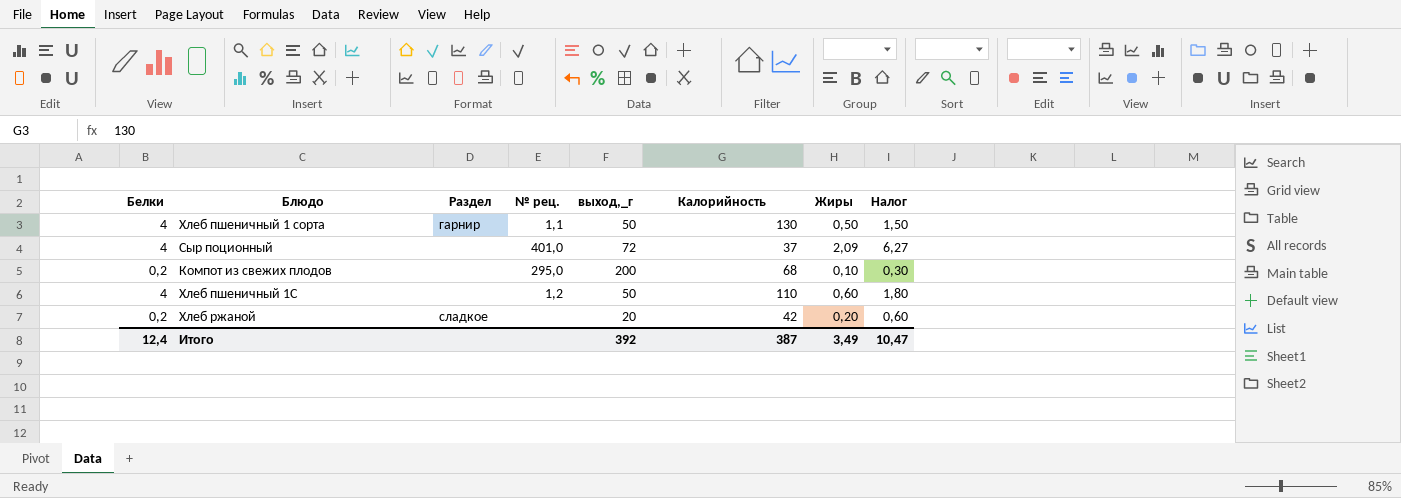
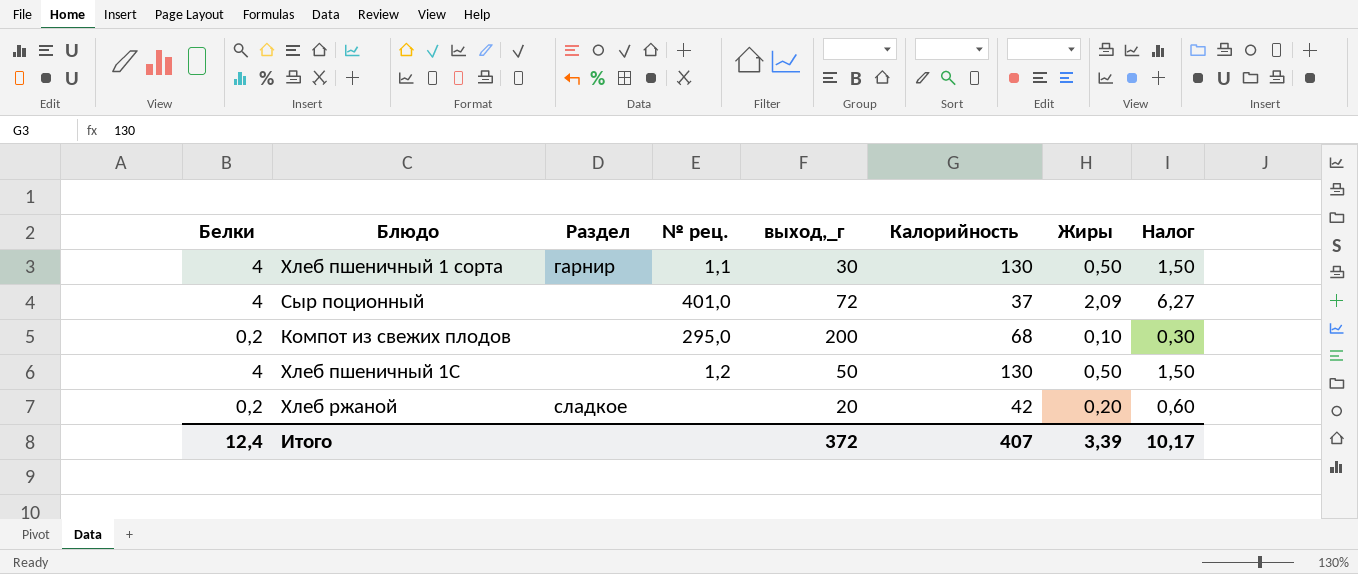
Хлеб пшеничный 1 сорта | выход,_г: 50 -> 30
Хлеб пшеничный 1С | Калорийность: 110 -> 130
Хлеб пшеничный 1С | Жиры: 0,60 -> 0,50
Хлеб пшеничный 1С | Налог: 1,80 -> 1,50
Итого | выход,_г: 392 -> 372
Итого | Калорийность: 387 -> 407
Итого | Жиры: 3,49 -> 3,39
Итого | Налог: 10,47 -> 10,17

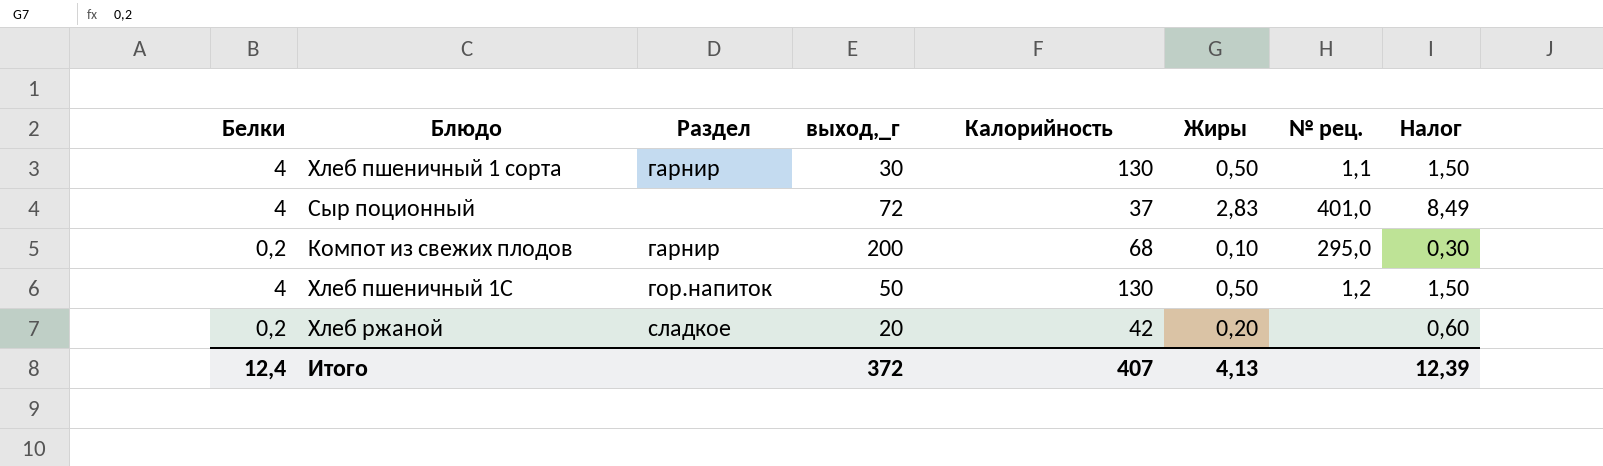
column № рец. | position: 4 -> 7
Сыр поционный | Жиры: 2,09 -> 2,83
Сыр поционный | Налог: 6,27 -> 8,49
Компот из свежих плодов | Раздел: none -> гарнир
Хлеб пшеничный 1С | Раздел: none -> гор.напиток
Итого | Жиры: 3,39 -> 4,13
Итого | Налог: 10,17 -> 12,39

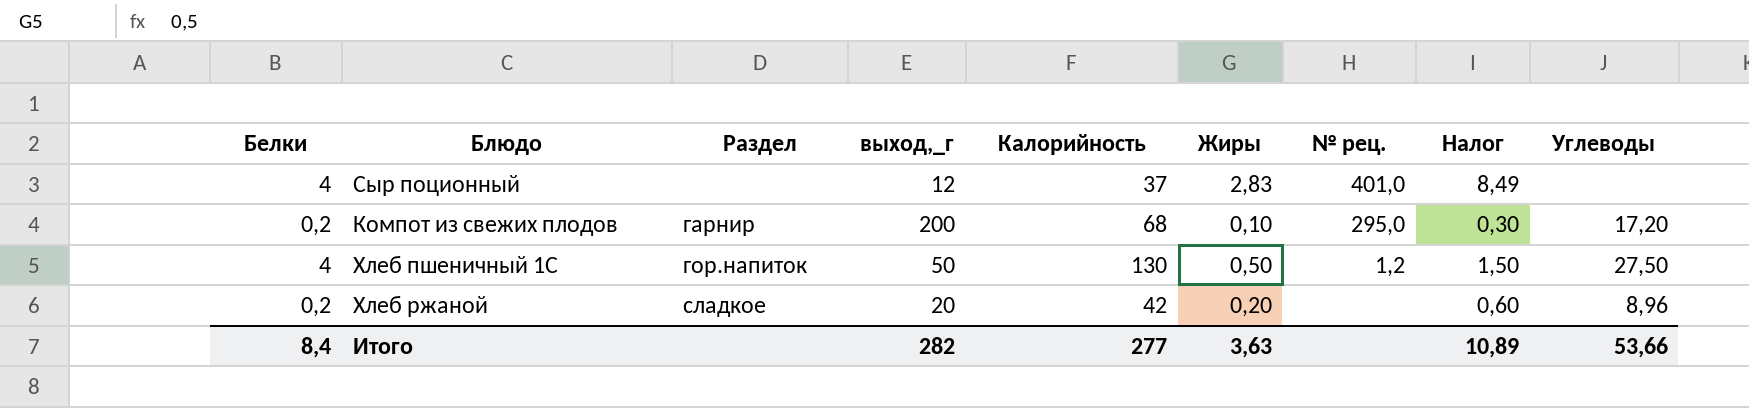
column Углеводы | position: none -> 9
row Хлеб пшеничный 1 сорта: 4 | гарнир | 30 | 130 | 0,50 | 1,1 | 1,50 -> none
Сыр поционный | выход,_г: 72 -> 12
Итого | Белки: 12,4 -> 8,4
Итого | выход,_г: 372 -> 282
Итого | Калорийность: 407 -> 277
Итого | Жиры: 4,13 -> 3,63
Итого | Налог: 12,39 -> 10,89

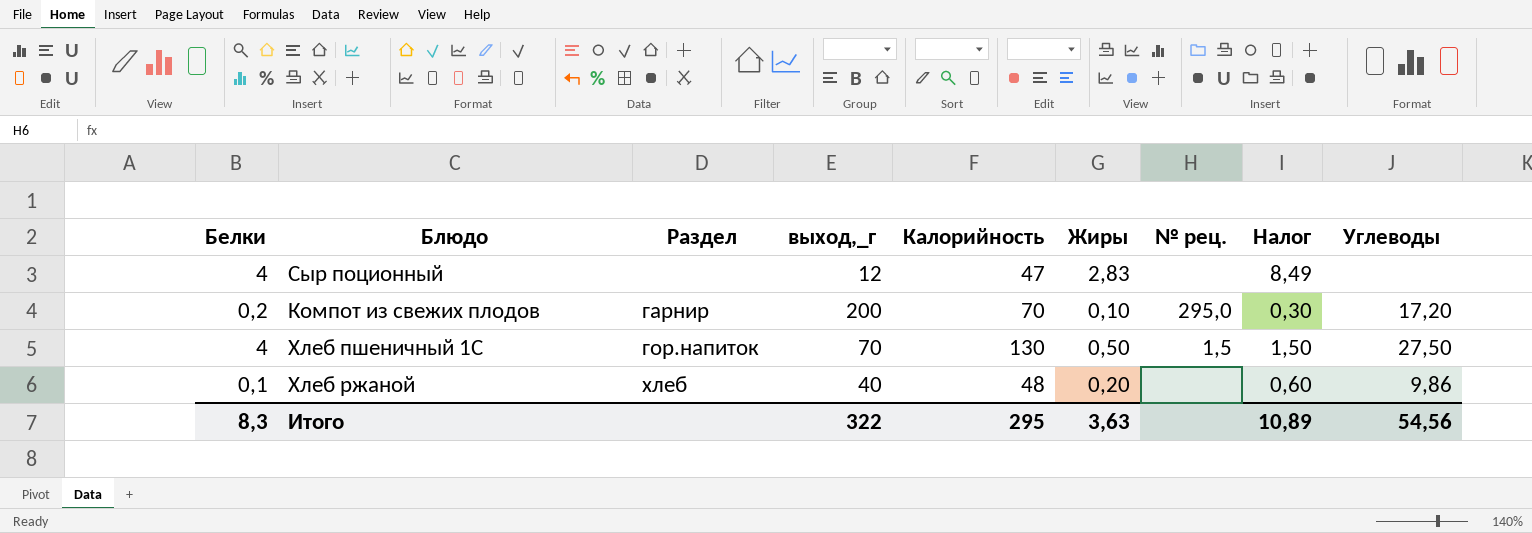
Сыр поционный | Калорийность: 37 -> 47
Сыр поционный | № рец.: 401,0 -> none
Компот из свежих плодов | Калорийность: 68 -> 70
Хлеб пшеничный 1С | выход,_г: 50 -> 70
Хлеб пшеничный 1С | № рец.: 1,2 -> 1,5
Хлеб ржаной | Белки: 0,2 -> 0,1
Хлеб ржаной | Раздел: сладкое -> хлеб
Хлеб ржаной | выход,_г: 20 -> 40
Хлеб ржаной | Калорийность: 42 -> 48
Хлеб ржаной | Углеводы: 8,96 -> 9,86
Итого | Белки: 8,4 -> 8,3
Итого | выход,_г: 282 -> 322
Итого | Калорийность: 277 -> 295
Итого | Углеводы: 53,66 -> 54,56

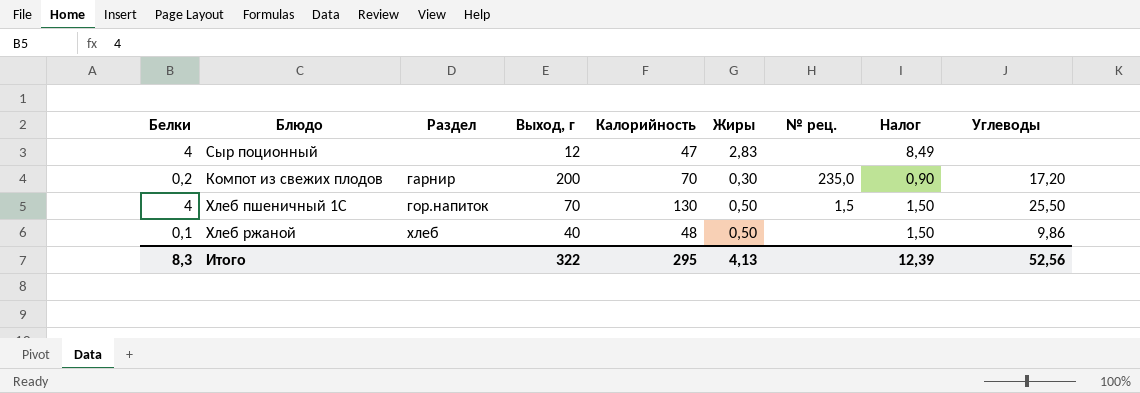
column name: выход,_г -> Выход, г
Компот из свежих плодов | Жиры: 0,10 -> 0,30
Компот из свежих плодов | № рец.: 295,0 -> 235,0
Компот из свежих плодов | Налог: 0,30 -> 0,90
Хлеб пшеничный 1С | Углеводы: 27,50 -> 25,50
Хлеб ржаной | Жиры: 0,20 -> 0,50
Хлеб ржаной | Налог: 0,60 -> 1,50
Итого | Жиры: 3,63 -> 4,13
Итого | Налог: 10,89 -> 12,39
Итого | Углеводы: 54,56 -> 52,56

